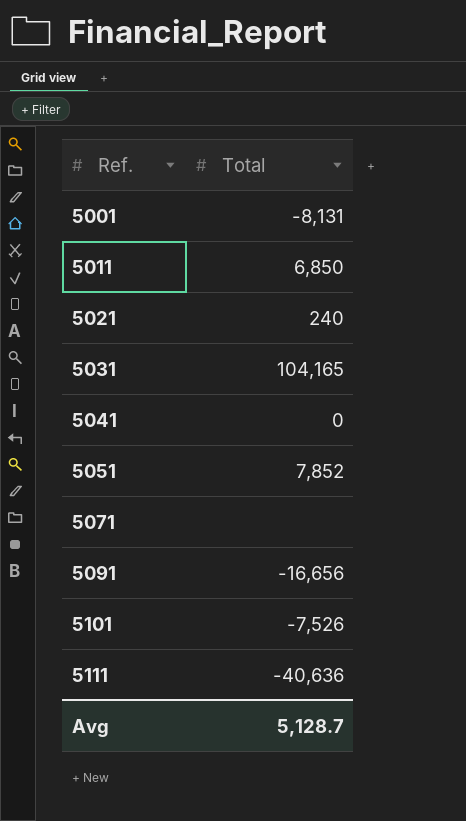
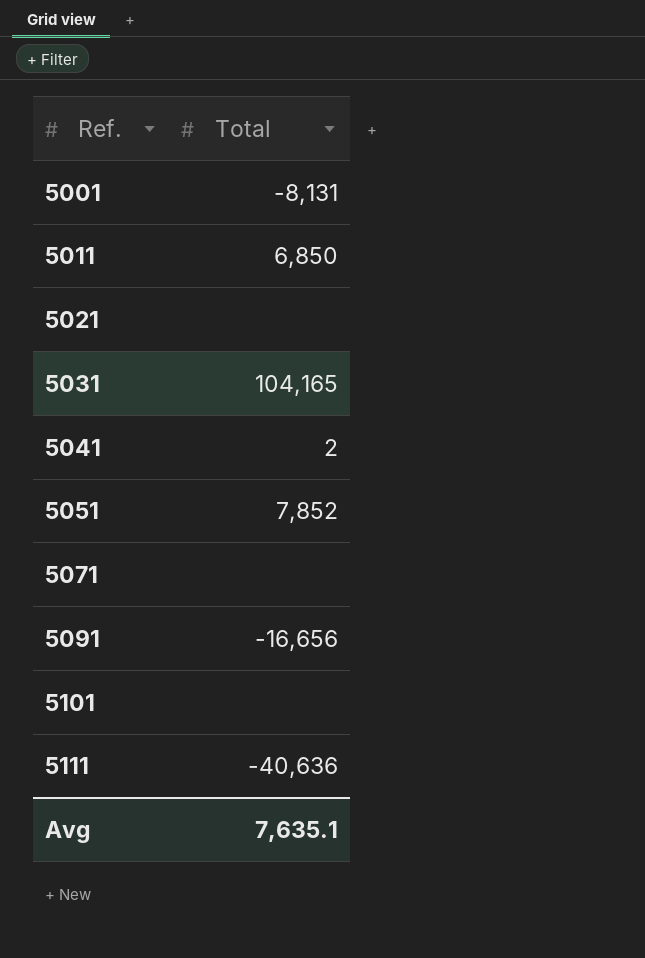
5021 | Total: 240 -> none
5041 | Total: 0 -> 2
5101 | Total: -7,526 -> none
Avg | Total: 5,128.7 -> 7,635.1

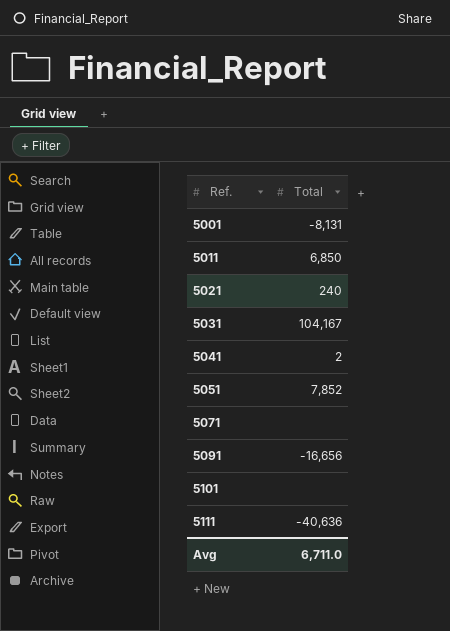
5021 | Total: none -> 240
5031 | Total: 104,165 -> 104,167
Avg | Total: 7,635.1 -> 6,711.0

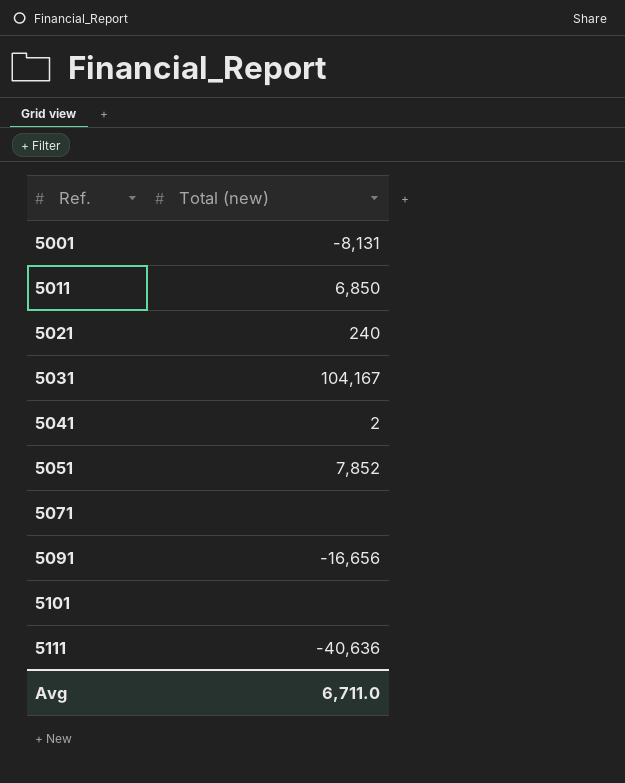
column name: Total -> Total (new)

